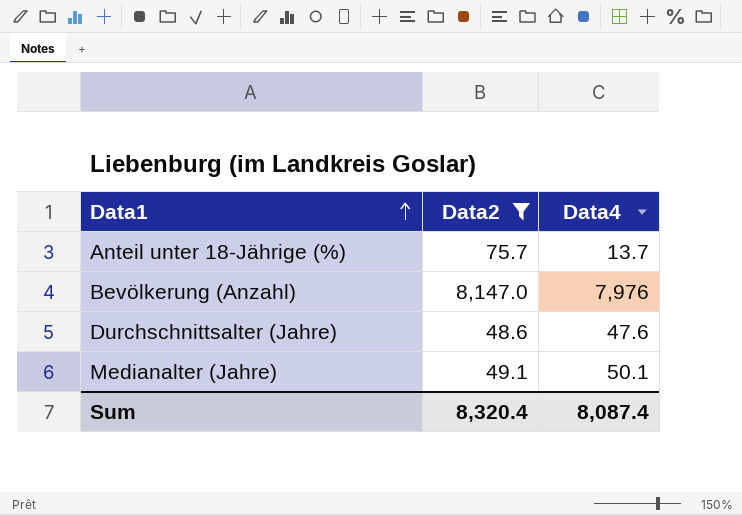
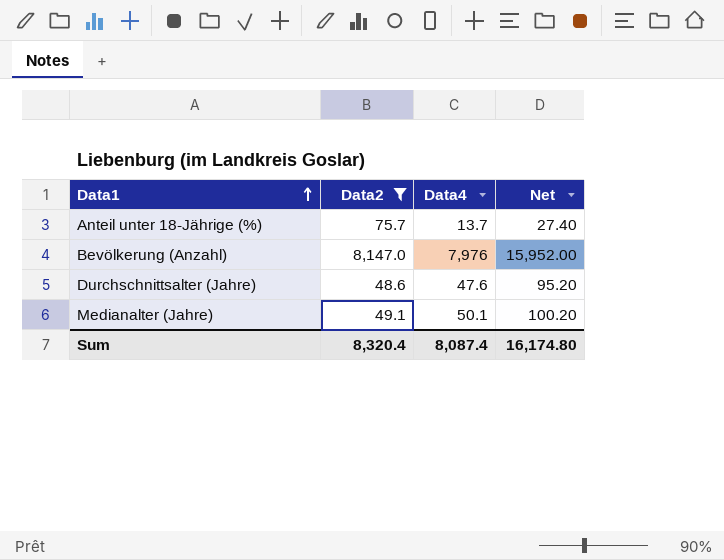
column Net | formula: none -> [Data4] * 2

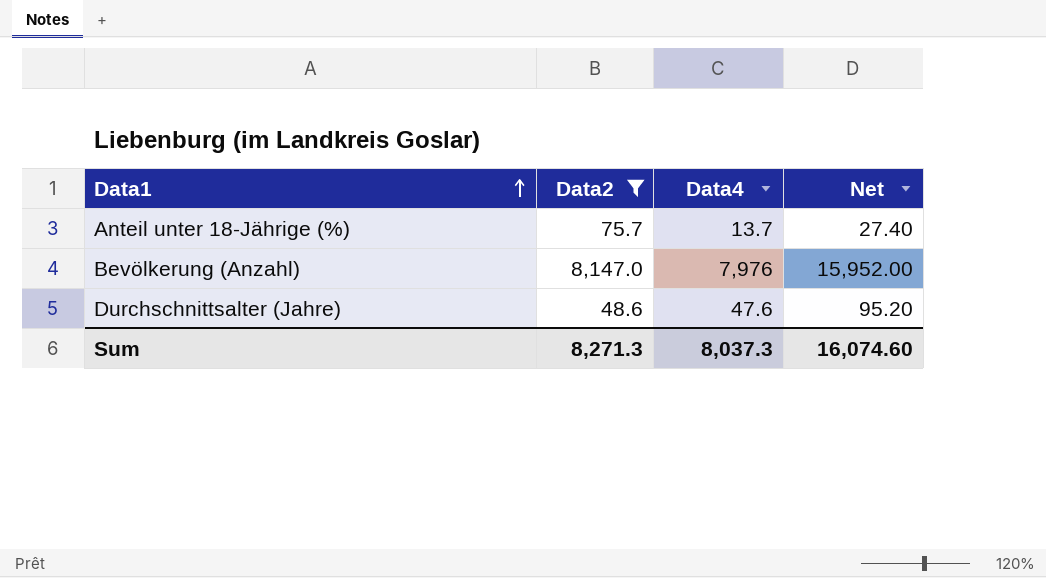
row Medianalter (Jahre): 49.1 | 50.1 | 100.20 -> none
Sum | Data2: 8,320.4 -> 8,271.3
Sum | Data4: 8,087.4 -> 8,037.3
Sum | Net: 16,174.80 -> 16,074.60

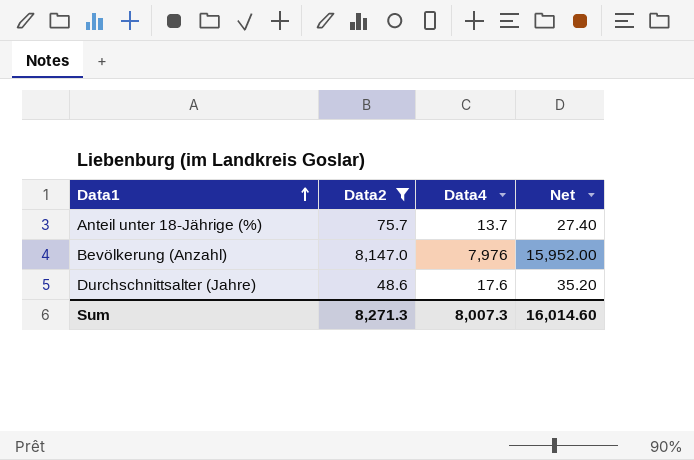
Durchschnittsalter (Jahre) | Data4: 47.6 -> 17.6
Durchschnittsalter (Jahre) | Net: 95.20 -> 35.20
Sum | Data4: 8,037.3 -> 8,007.3
Sum | Net: 16,074.60 -> 16,014.60

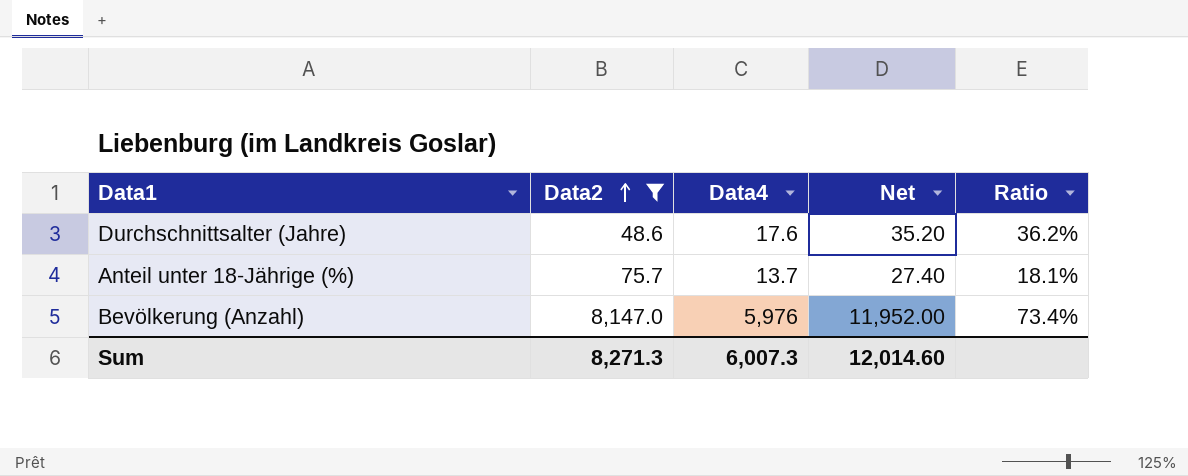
row order: Data1 ascending -> Data2 ascending
column Ratio | formula: none -> [Data4] / [Data2]
Bevölkerung (Anzahl) | Data4: 7,976 -> 5,976
Bevölkerung (Anzahl) | Net: 15,952.00 -> 11,952.00
Sum | Data4: 8,007.3 -> 6,007.3
Sum | Net: 16,014.60 -> 12,014.60

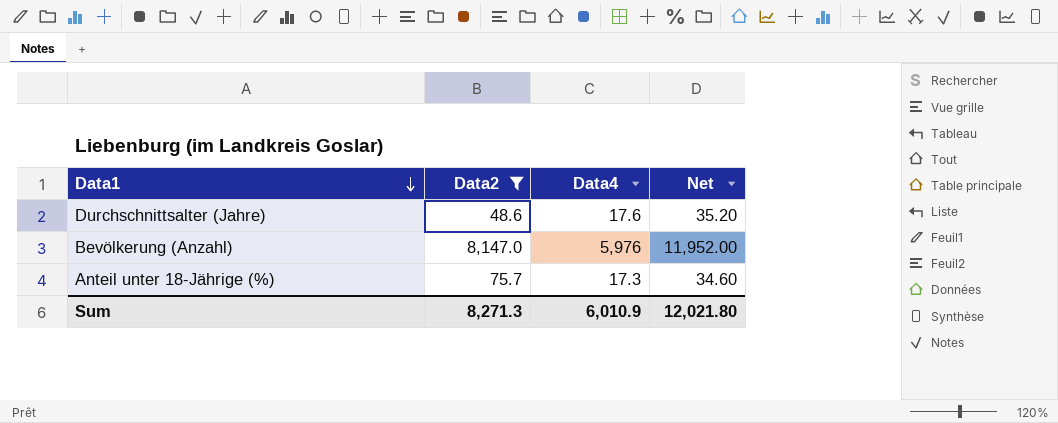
row order: Data2 ascending -> Data1 descending
column Ratio | formula: [Data4] / [Data2] -> none
Anteil unter 18-Jährige (%) | Data4: 13.7 -> 17.3
Anteil unter 18-Jährige (%) | Net: 27.40 -> 34.60
Sum | Data4: 6,007.3 -> 6,010.9
Sum | Net: 12,014.60 -> 12,021.80

